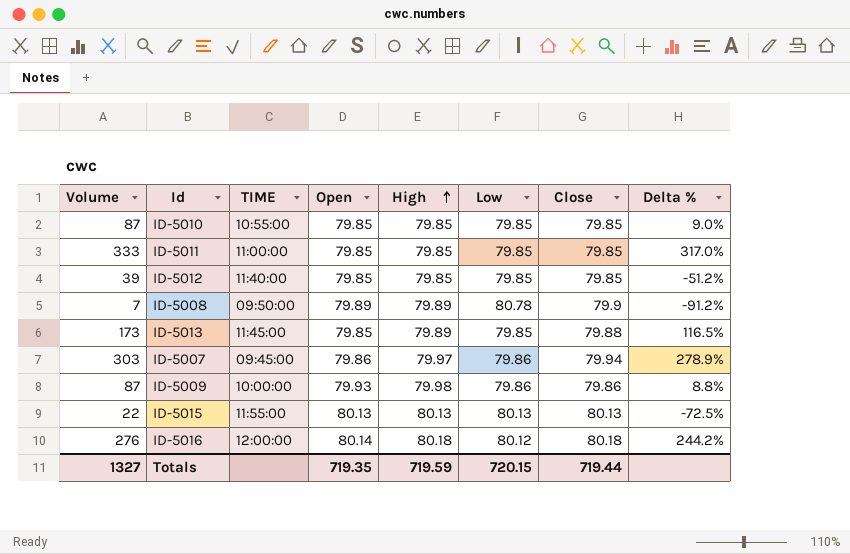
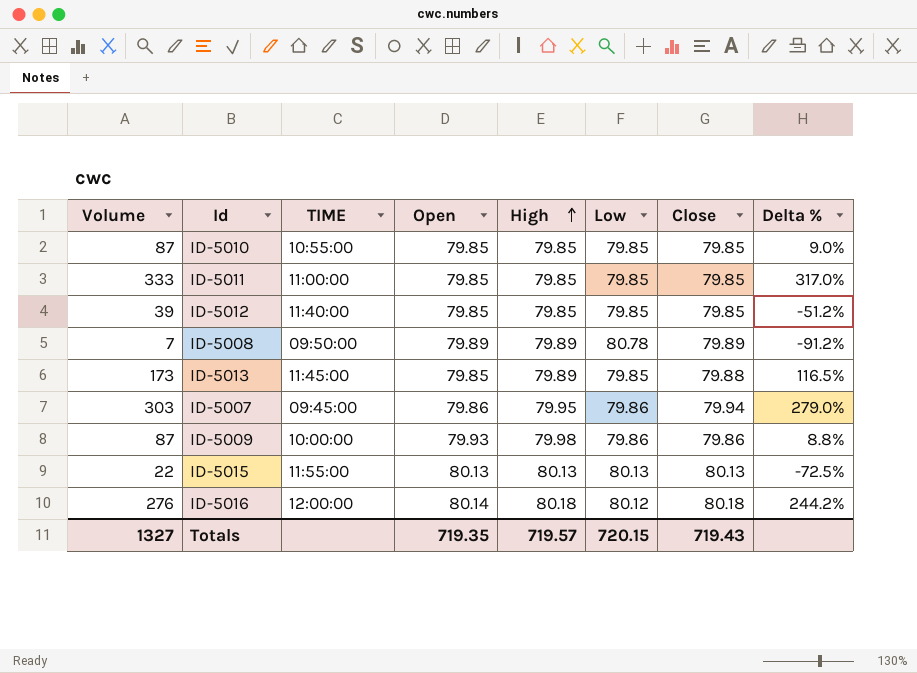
ID-5008 | Close: 79.9 -> 79.89
ID-5007 | High: 79.97 -> 79.95
ID-5007 | Delta %: 278.9% -> 279.0%
Totals | High: 719.59 -> 719.57
Totals | Close: 719.44 -> 719.43

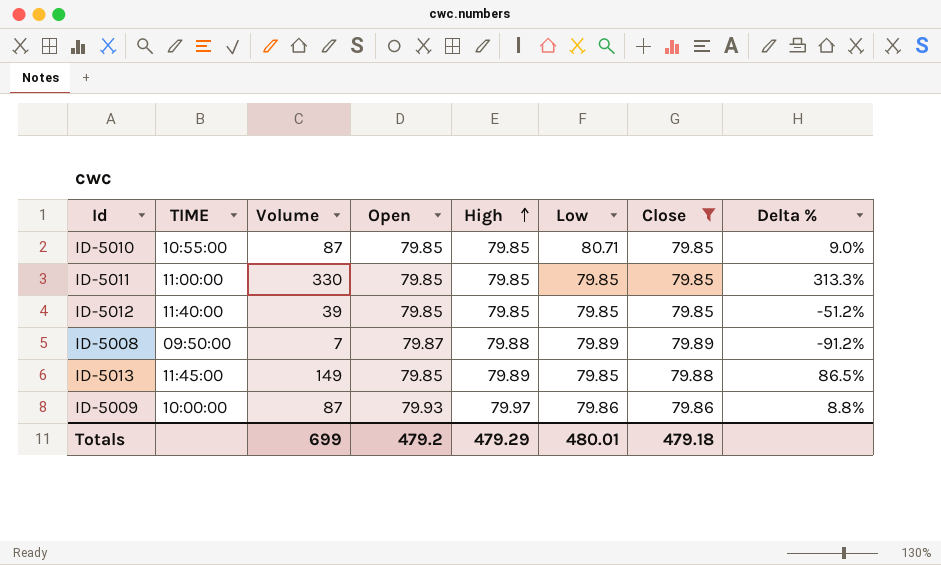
filter: none -> Close <= 79.89
column Volume | position: 1 -> 3
ID-5010 | Low: 79.85 -> 80.71
ID-5011 | Volume: 333 -> 330
ID-5011 | Delta %: 317.0% -> 313.3%
ID-5008 | Open: 79.89 -> 79.87
ID-5008 | High: 79.89 -> 79.88
ID-5008 | Low: 80.78 -> 79.89
ID-5013 | Volume: 173 -> 149
ID-5013 | Delta %: 116.5% -> 86.5%
ID-5009 | High: 79.98 -> 79.97
Totals | Volume: 1327 -> 699
Totals | Open: 719.35 -> 479.2
Totals | High: 719.57 -> 479.29
Totals | Low: 720.15 -> 480.01
Totals | Close: 719.43 -> 479.18

